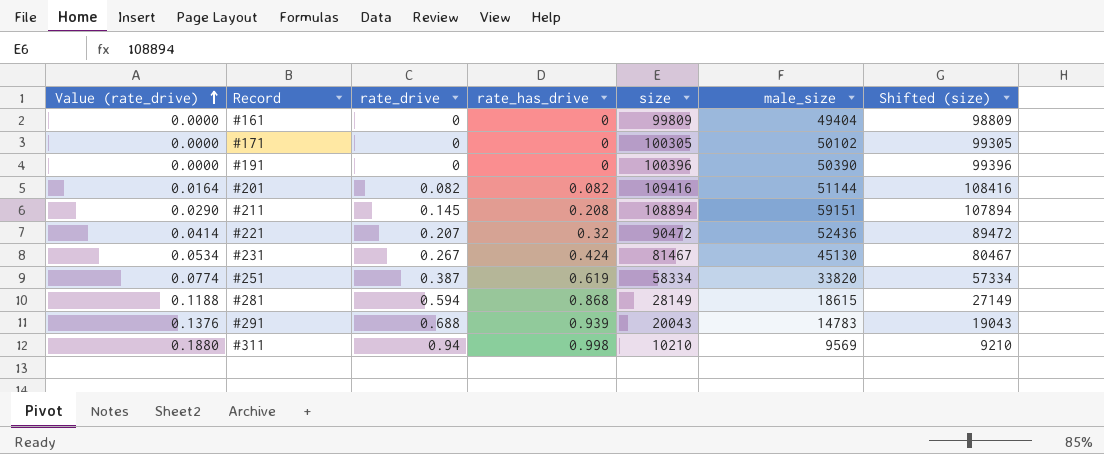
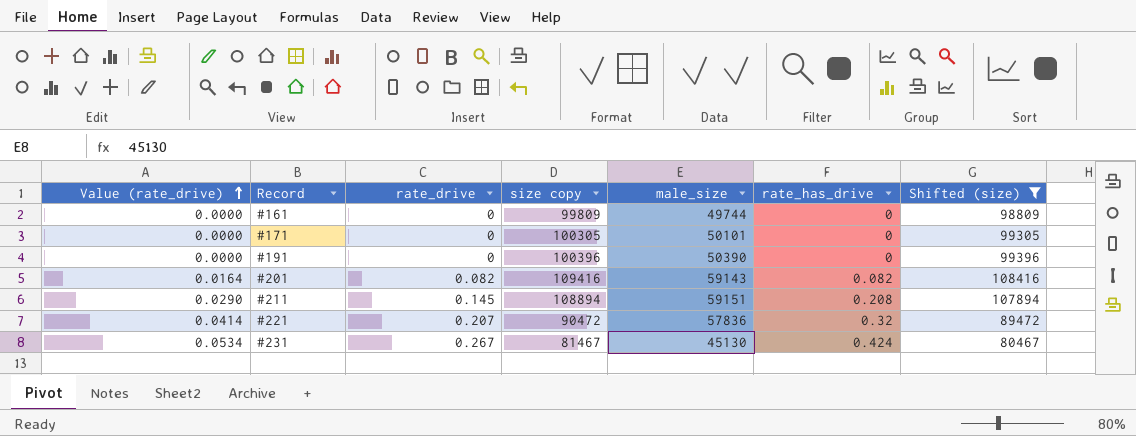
filter: none -> Shifted (size) >= 80467
column name: size -> size copy
column rate_has_drive | position: 4 -> 6
#161 | male_size: 49404 -> 49744
#171 | male_size: 50102 -> 50101
#201 | male_size: 51144 -> 59143
#221 | male_size: 52436 -> 57836

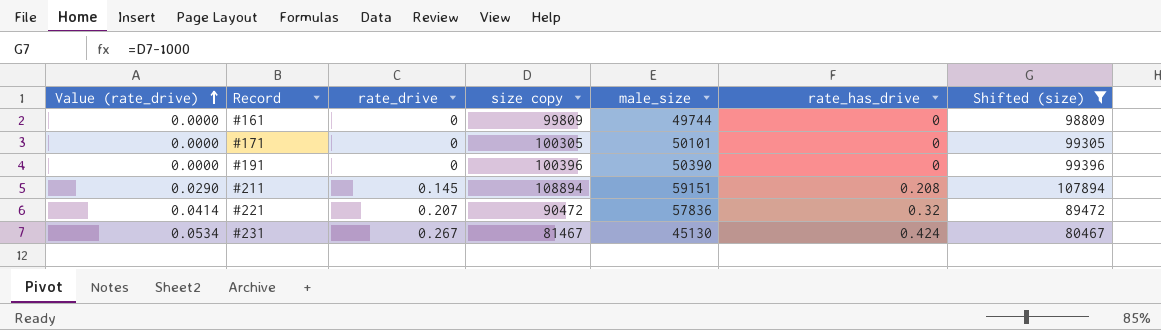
row #201: 0.0164 | 0.082 | 109416 | 59143 | 0.082 | 108416 -> none

